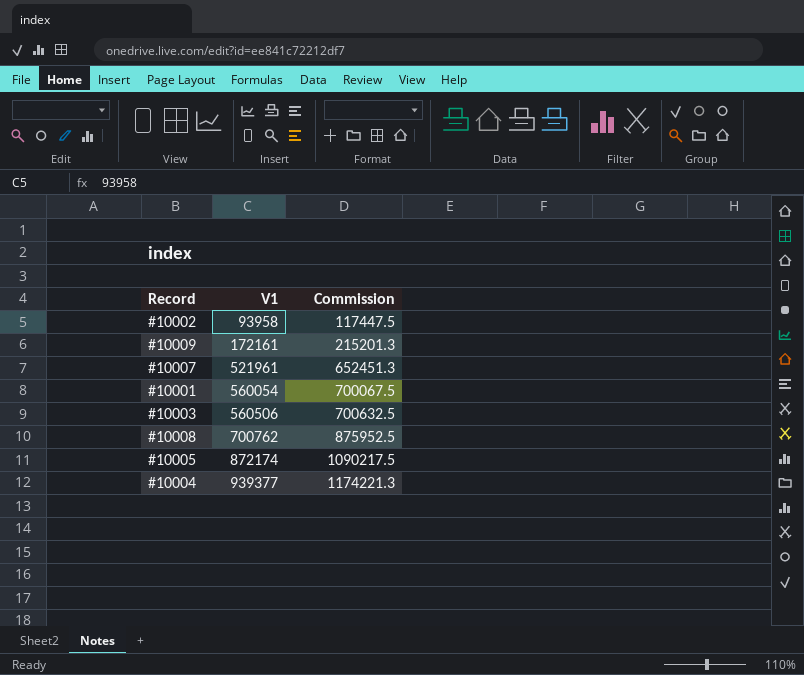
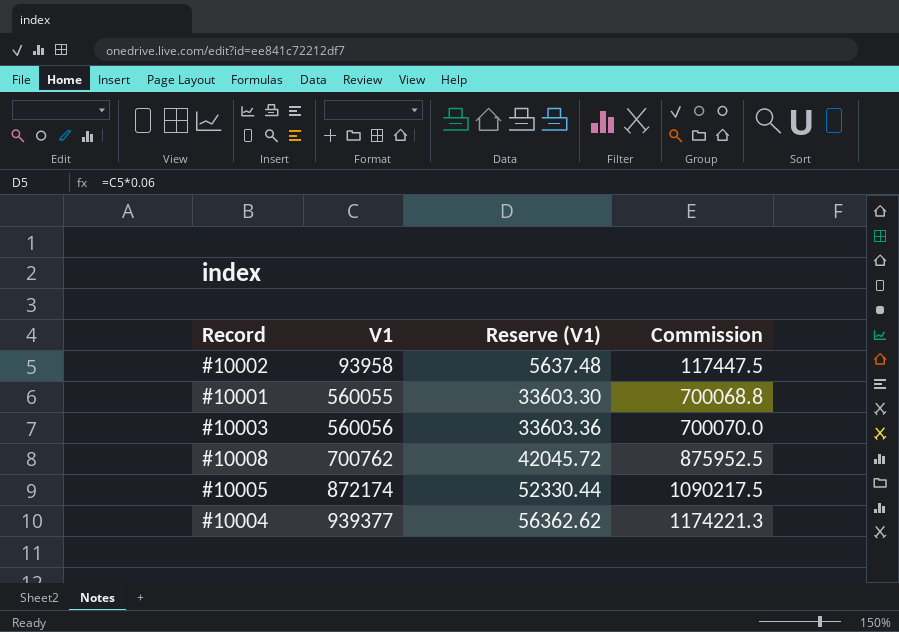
column Reserve (V1) | formula: none -> [V1] * 0.06
row #10009: 172161 | 215201.3 -> none
row #10007: 521961 | 652451.3 -> none
#10001 | V1: 560054 -> 560055
#10001 | Commission: 700067.5 -> 700068.8
#10003 | V1: 560506 -> 560056
#10003 | Commission: 700632.5 -> 700070.0

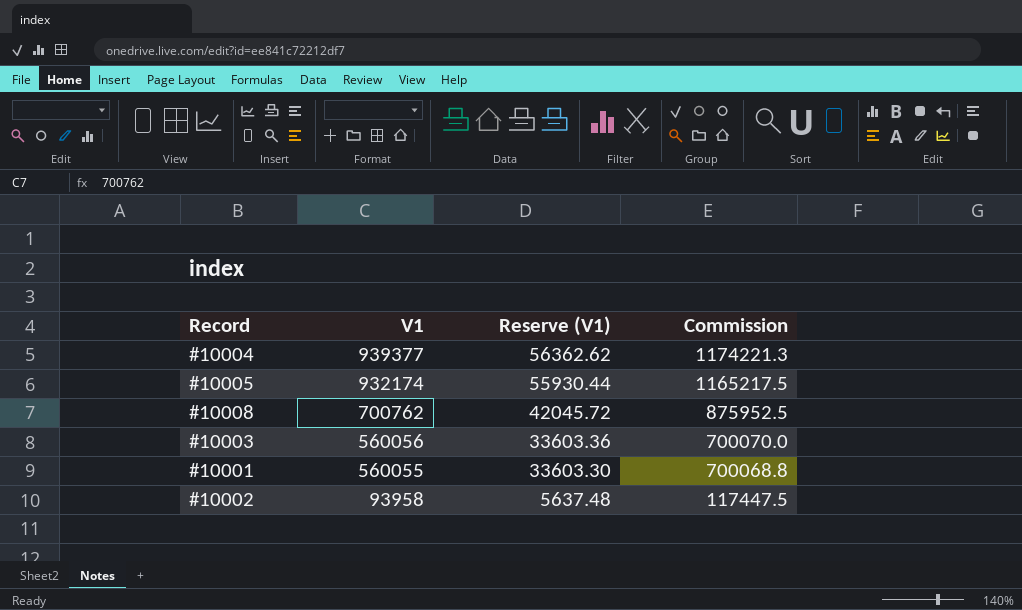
row order: V1 ascending -> V1 descending
#10005 | V1: 872174 -> 932174
#10005 | Reserve (V1): 52330.44 -> 55930.44
#10005 | Commission: 1090217.5 -> 1165217.5

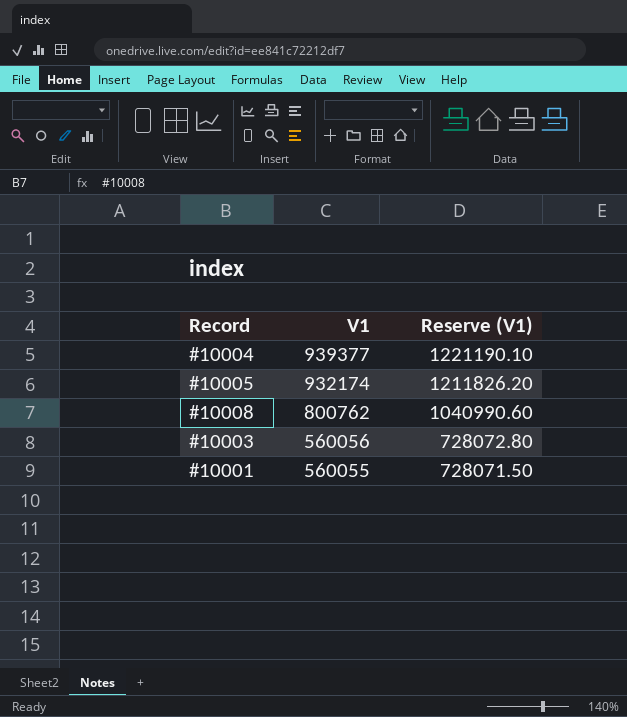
column Commission | formula: [V1] * 1.25 -> none
column Reserve (V1) | formula: [V1] * 0.06 -> [V1] * 1.3
row #10002: 93958 | 5637.48 | 117447.5 -> none
#10008 | V1: 700762 -> 800762

